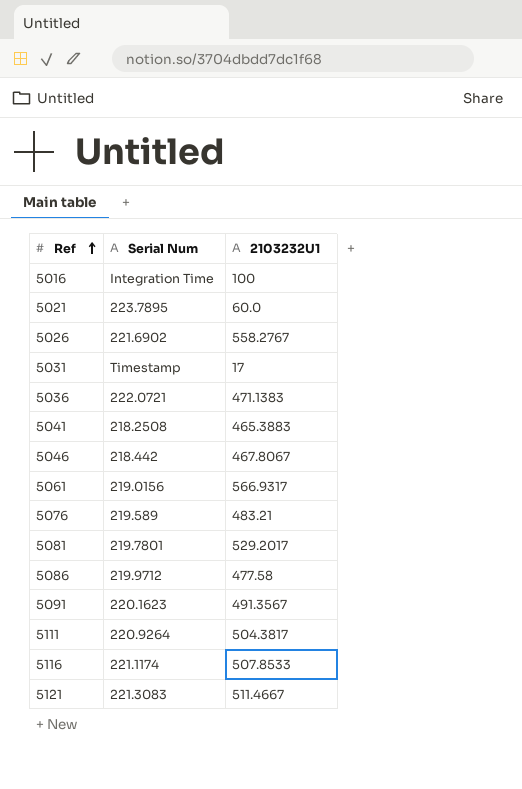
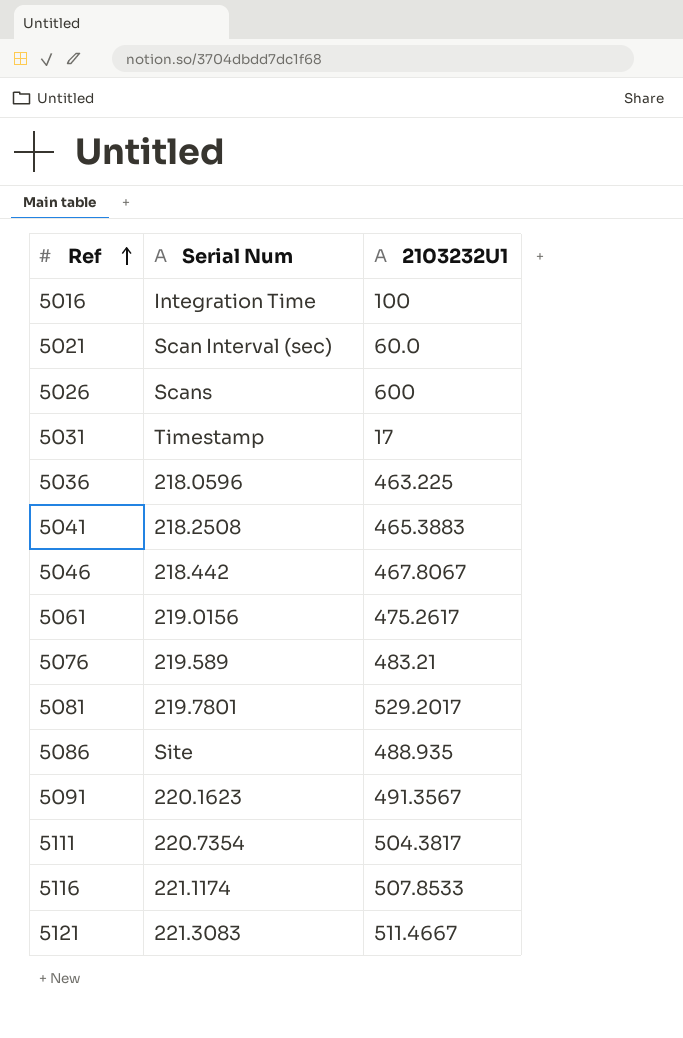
5021 | Serial Num: 223.7895 -> Scan Interval (sec)
5026 | Serial Num: 221.6902 -> Scans
5026 | 2103232U1: 558.2767 -> 600
5036 | Serial Num: 222.0721 -> 218.0596
5036 | 2103232U1: 471.1383 -> 463.225
5061 | 2103232U1: 566.9317 -> 475.2617
5086 | Serial Num: 219.9712 -> Site
5086 | 2103232U1: 477.58 -> 488.935
5111 | Serial Num: 220.9264 -> 220.7354

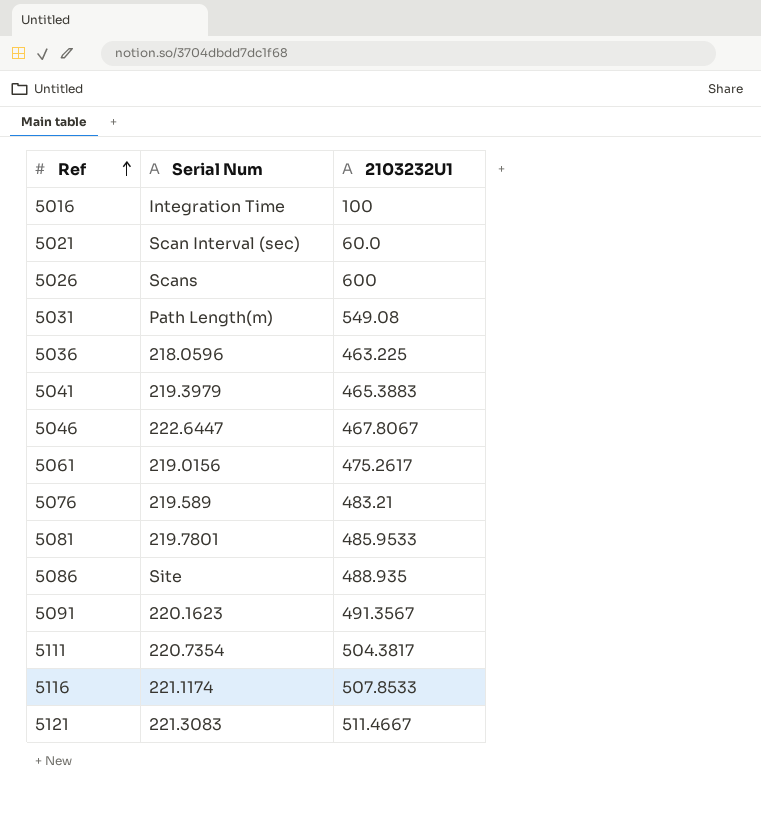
5031 | Serial Num: Timestamp -> Path Length(m)
5031 | 2103232U1: 17 -> 549.08
5041 | Serial Num: 218.2508 -> 219.3979
5046 | Serial Num: 218.442 -> 222.6447
5081 | 2103232U1: 529.2017 -> 485.9533

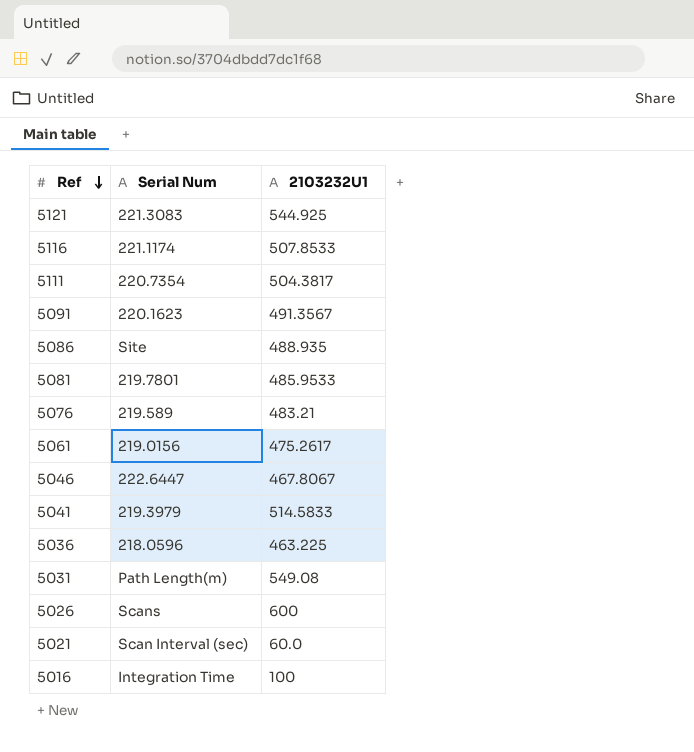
row order: Ref ascending -> Ref descending
5121 | 2103232U1: 511.4667 -> 544.925
5041 | 2103232U1: 465.3883 -> 514.5833

